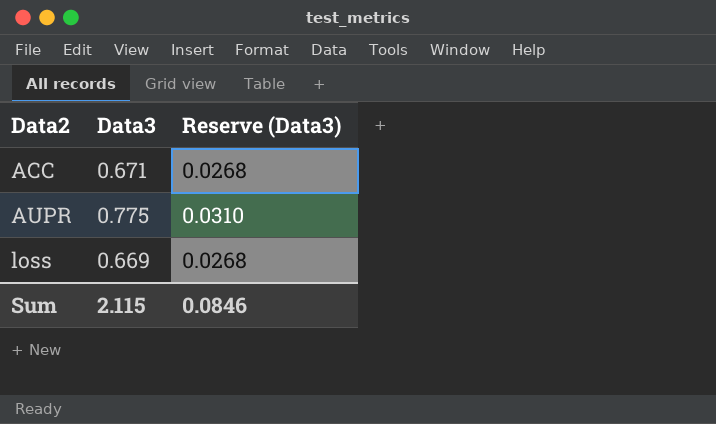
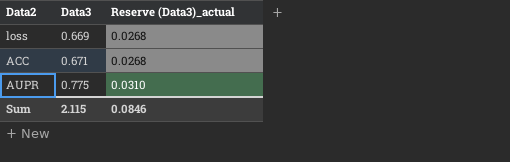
row order: Data2 ascending -> Data3 ascending
column name: Reserve (Data3) -> Reserve (Data3)_actual

